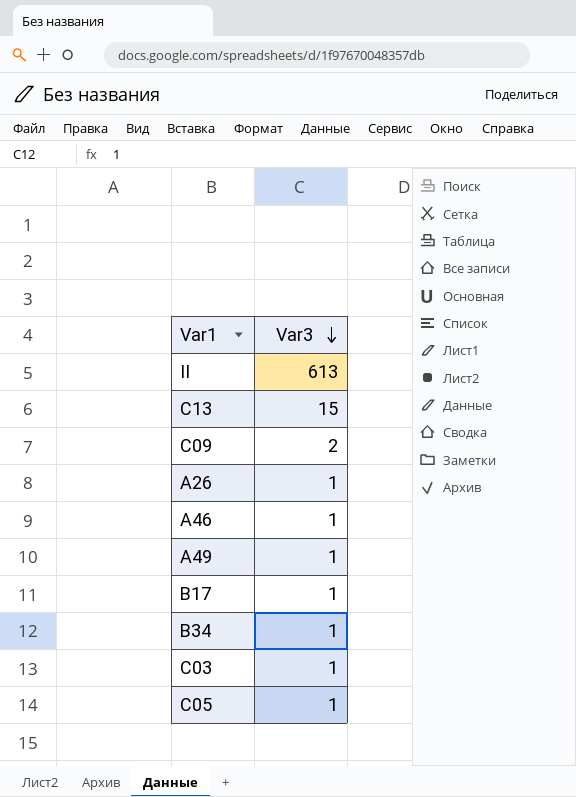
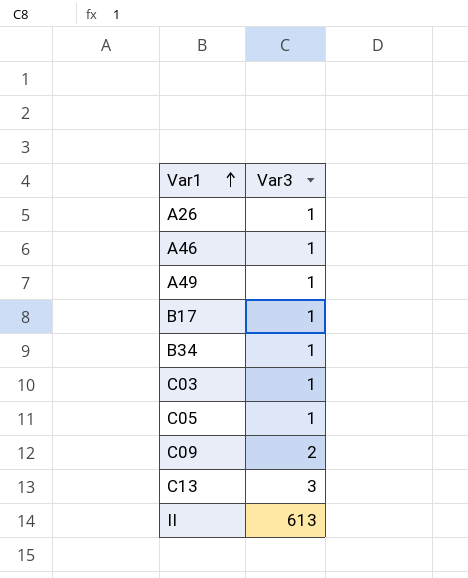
row order: Var3 descending -> Var1 ascending
C13 | Var3: 15 -> 3

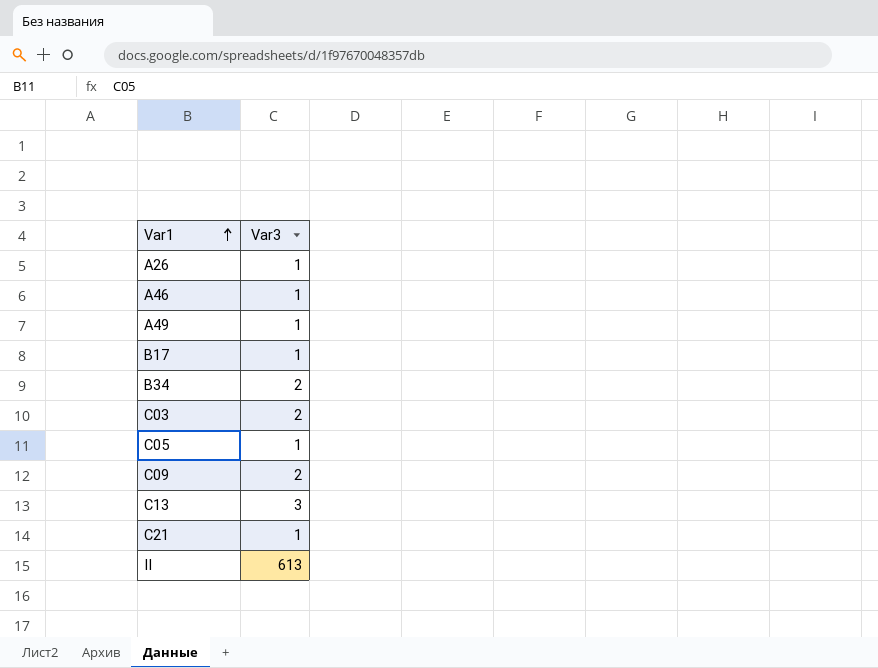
B34 | Var3: 1 -> 2
C03 | Var3: 1 -> 2
row C21: none -> 1

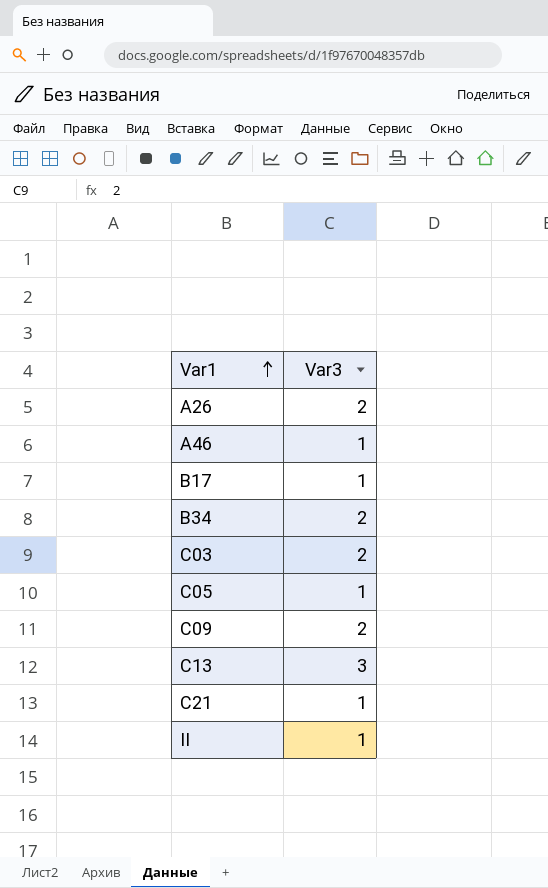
row A49: 1 -> none
A26 | Var3: 1 -> 2
II | Var3: 613 -> 1

